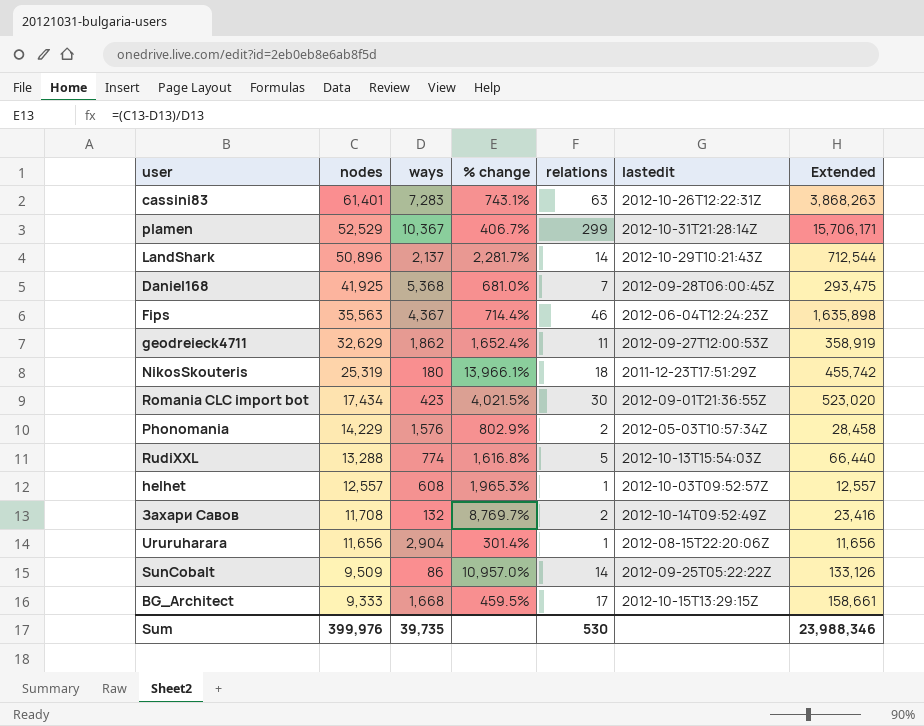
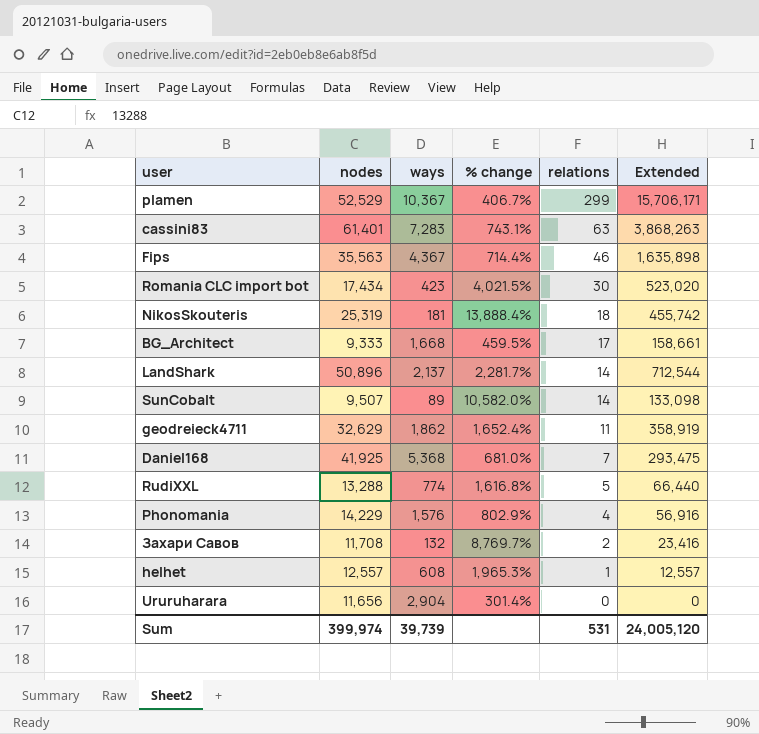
row order: nodes descending -> relations descending
column lastedit | position: 6 -> none
NikosSkouteris | ways: 180 -> 181
NikosSkouteris | % change: 13,966.1% -> 13,888.4%
SunCobalt | nodes: 9,509 -> 9,507
SunCobalt | ways: 86 -> 89
SunCobalt | % change: 10,957.0% -> 10,582.0%
SunCobalt | Extended: 133,126 -> 133,098
Phonomania | relations: 2 -> 4
Phonomania | Extended: 28,458 -> 56,916
Ururuharara | relations: 1 -> 0
Ururuharara | Extended: 11,656 -> 0
Sum | nodes: 399,976 -> 399,974
Sum | ways: 39,735 -> 39,739
Sum | relations: 530 -> 531
Sum | Extended: 23,988,346 -> 24,005,120

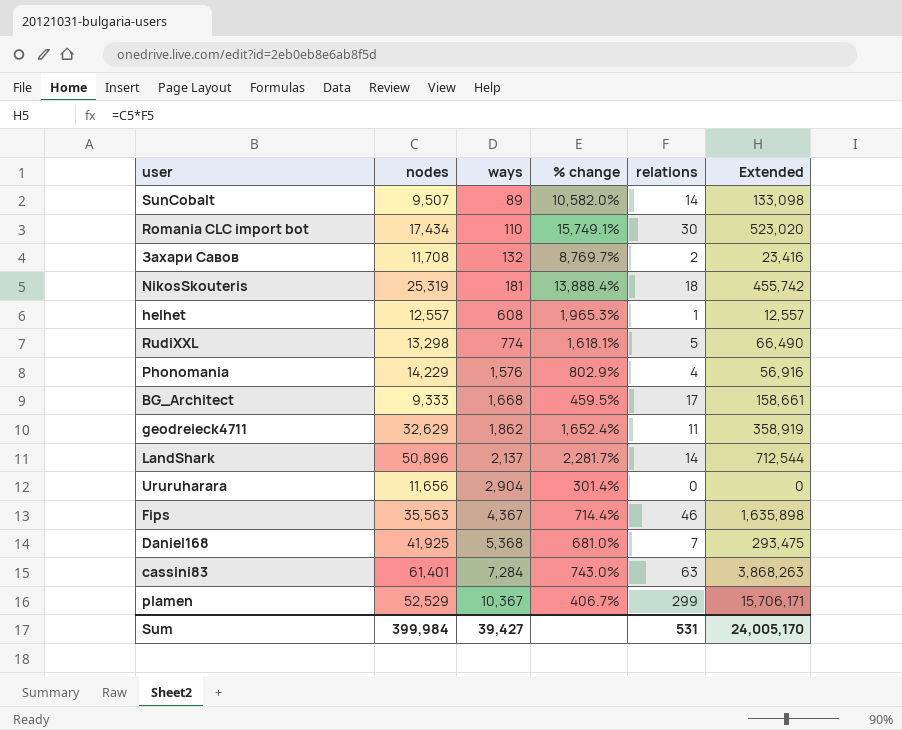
row order: relations descending -> ways ascending
Romania CLC import bot | ways: 423 -> 110
Romania CLC import bot | % change: 4,021.5% -> 15,749.1%
RudiXXL | nodes: 13,288 -> 13,298
RudiXXL | % change: 1,616.8% -> 1,618.1%
RudiXXL | Extended: 66,440 -> 66,490
cassini83 | ways: 7,283 -> 7,284
cassini83 | % change: 743.1% -> 743.0%
Sum | nodes: 399,974 -> 399,984
Sum | ways: 39,739 -> 39,427
Sum | Extended: 24,005,120 -> 24,005,170

